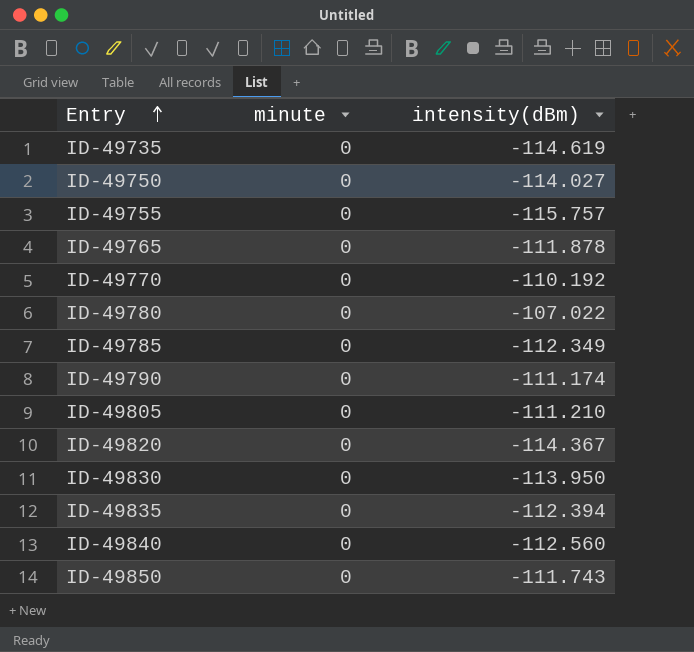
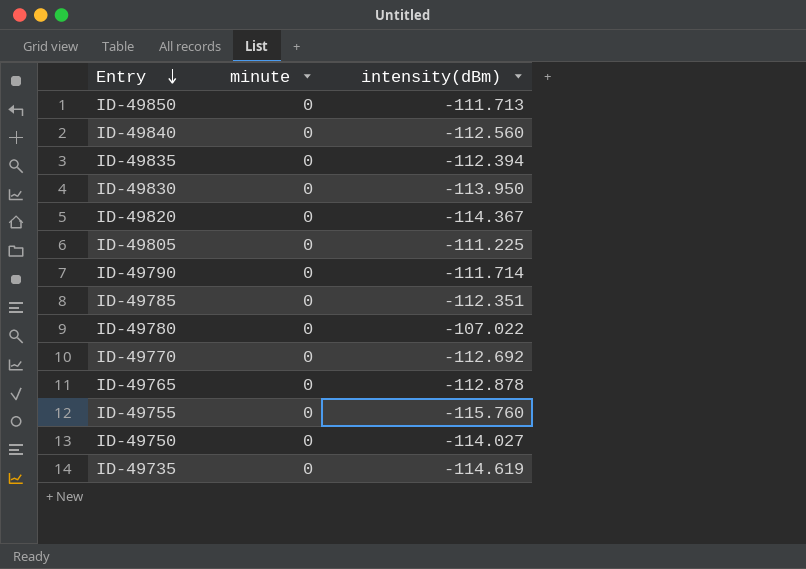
row order: Entry ascending -> Entry descending
ID-49850 | intensity(dBm): -111.743 -> -111.713
ID-49805 | intensity(dBm): -111.210 -> -111.225
ID-49790 | intensity(dBm): -111.174 -> -111.714
ID-49785 | intensity(dBm): -112.349 -> -112.351
ID-49770 | intensity(dBm): -110.192 -> -112.692
ID-49765 | intensity(dBm): -111.878 -> -112.878
ID-49755 | intensity(dBm): -115.757 -> -115.760

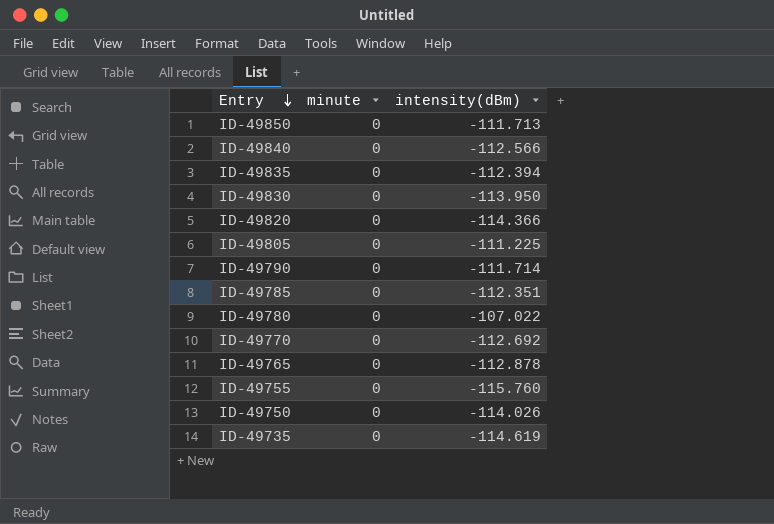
ID-49840 | intensity(dBm): -112.560 -> -112.566
ID-49820 | intensity(dBm): -114.367 -> -114.366
ID-49750 | intensity(dBm): -114.027 -> -114.026

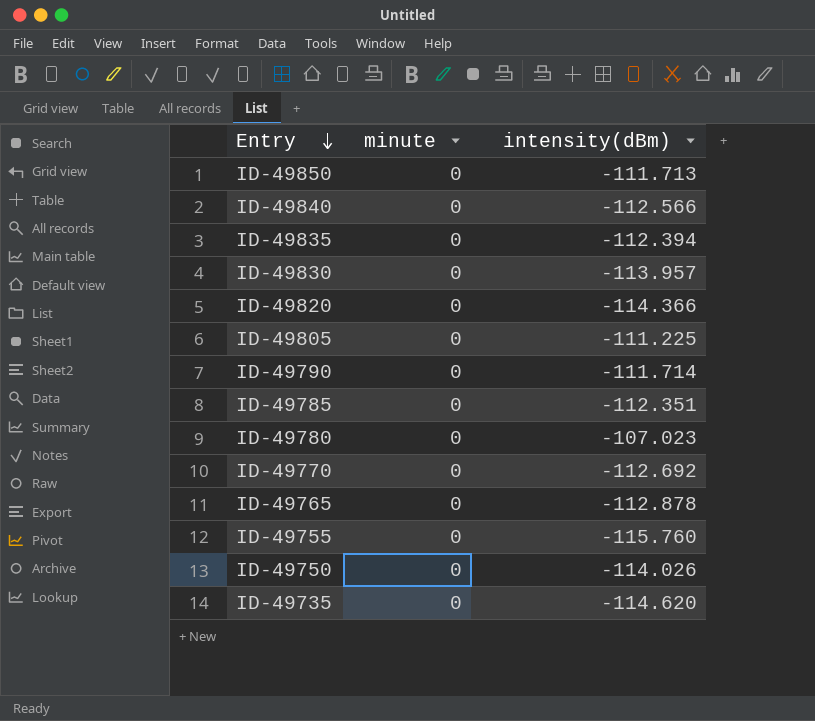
ID-49830 | intensity(dBm): -113.950 -> -113.957
ID-49780 | intensity(dBm): -107.022 -> -107.023
ID-49735 | intensity(dBm): -114.619 -> -114.620

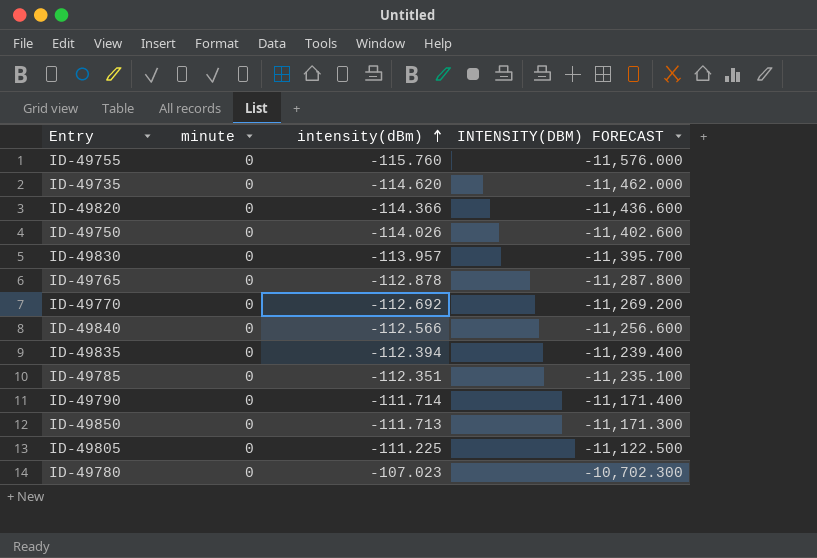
row order: Entry descending -> intensity(dBm) ascending
column INTENSITY(DBM) FORECAST | formula: none -> [intensity(dBm)] * 100

